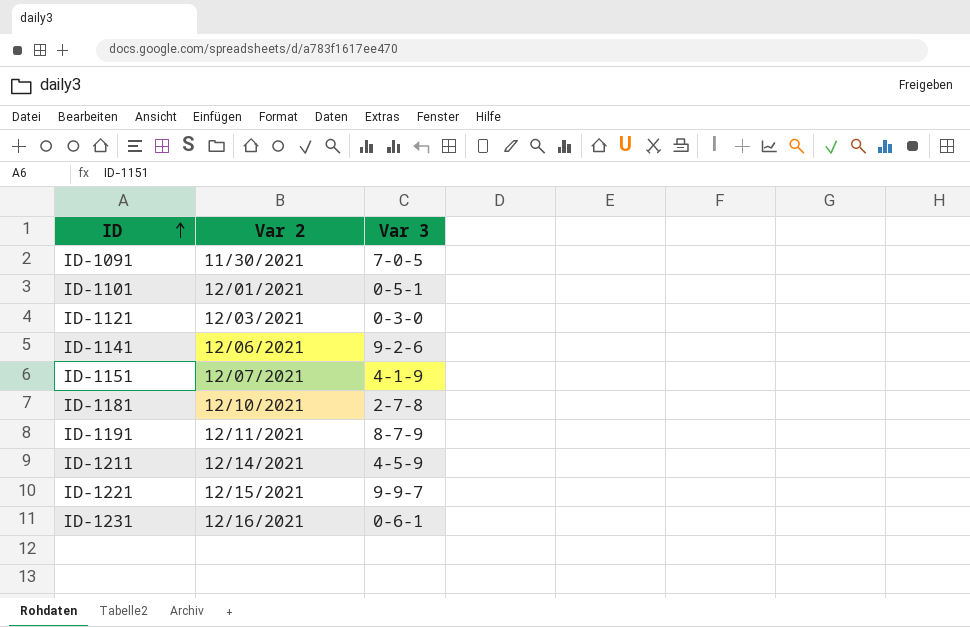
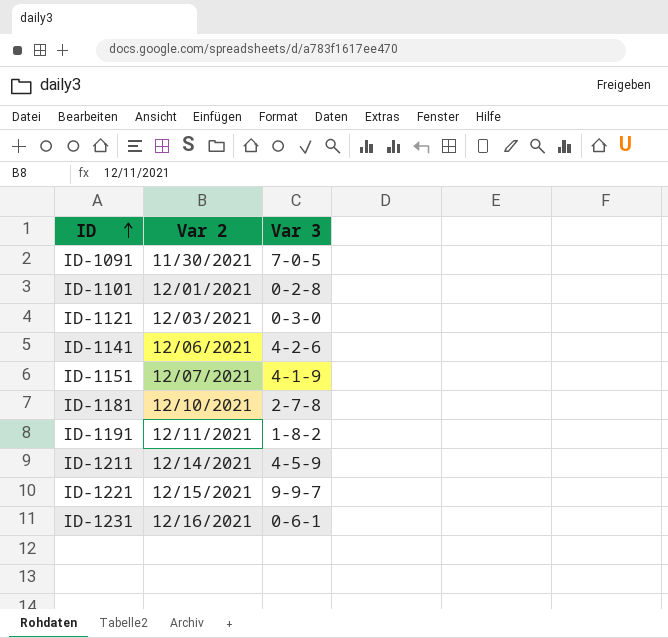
ID-1101 | Var 3: 0-5-1 -> 0-2-8
ID-1141 | Var 3: 9-2-6 -> 4-2-6
ID-1191 | Var 3: 8-7-9 -> 1-8-2

